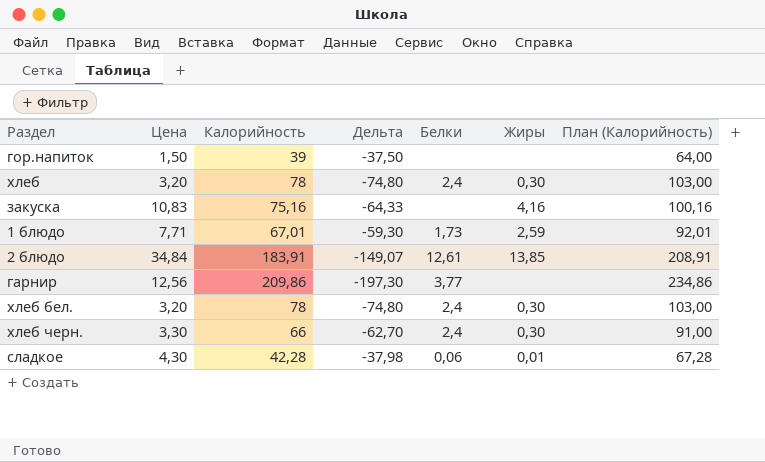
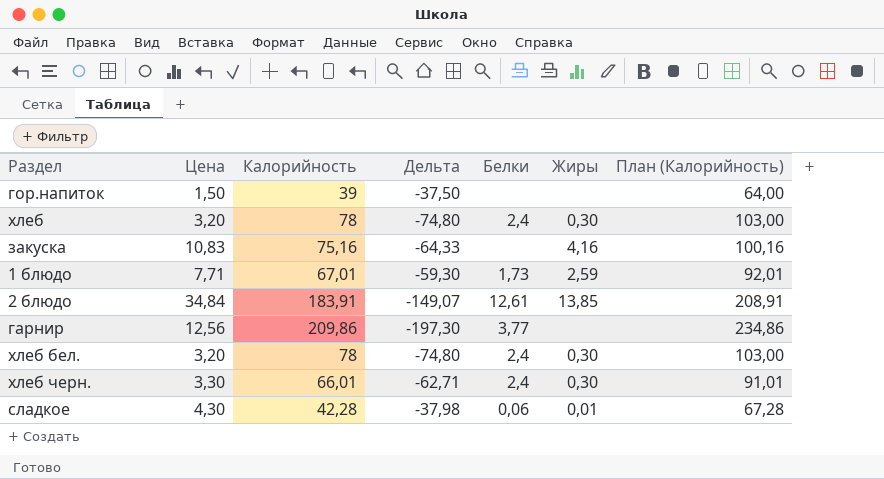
хлеб черн. | Калорийность: 66 -> 66,01
хлеб черн. | Дельта: -62,70 -> -62,71
хлеб черн. | План (Калорийность): 91,00 -> 91,01

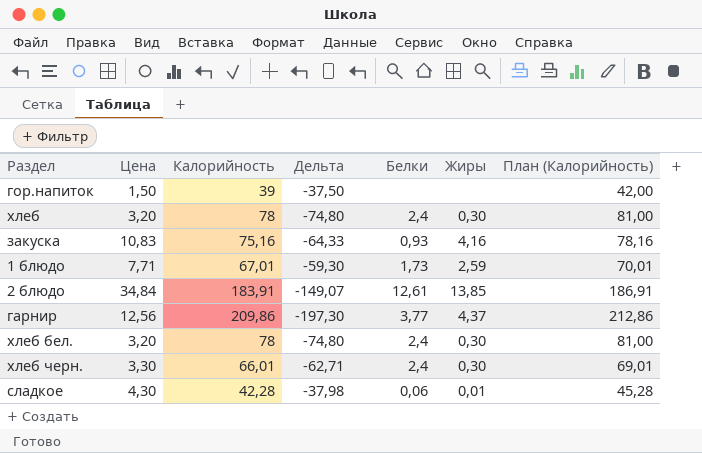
column План (Калорийность) | formula: [Калорийность] + 25 -> [Калорийность] + 3
закуска | Белки: none -> 0,93
гарнир | Жиры: none -> 4,37

